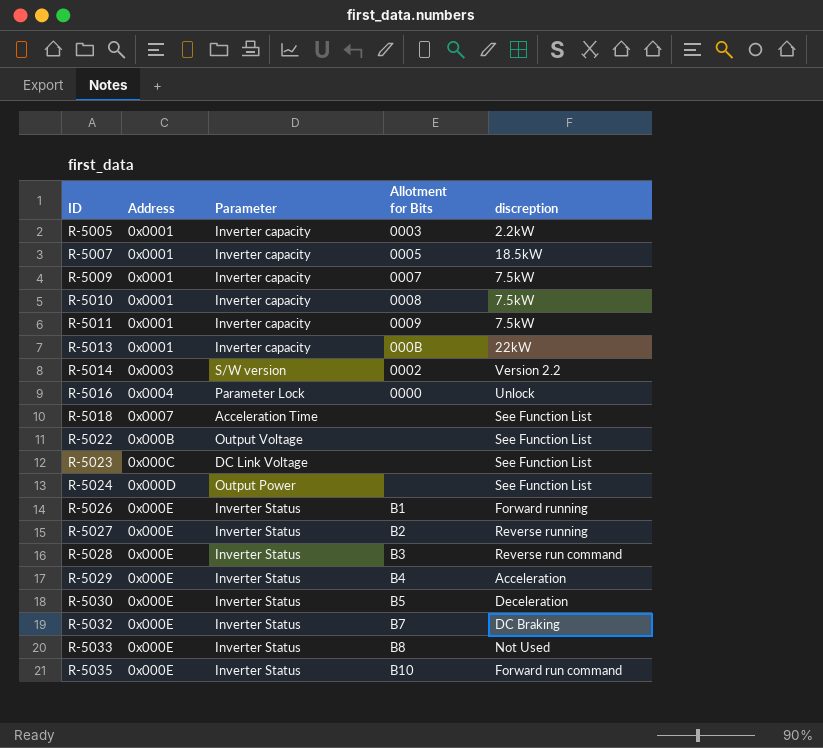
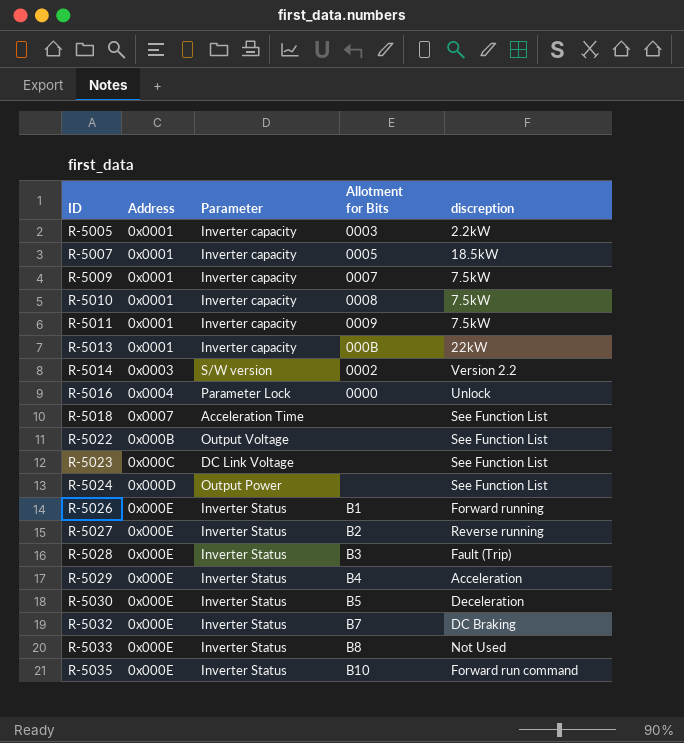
R-5028 | discreption: Reverse run command -> Fault (Trip)

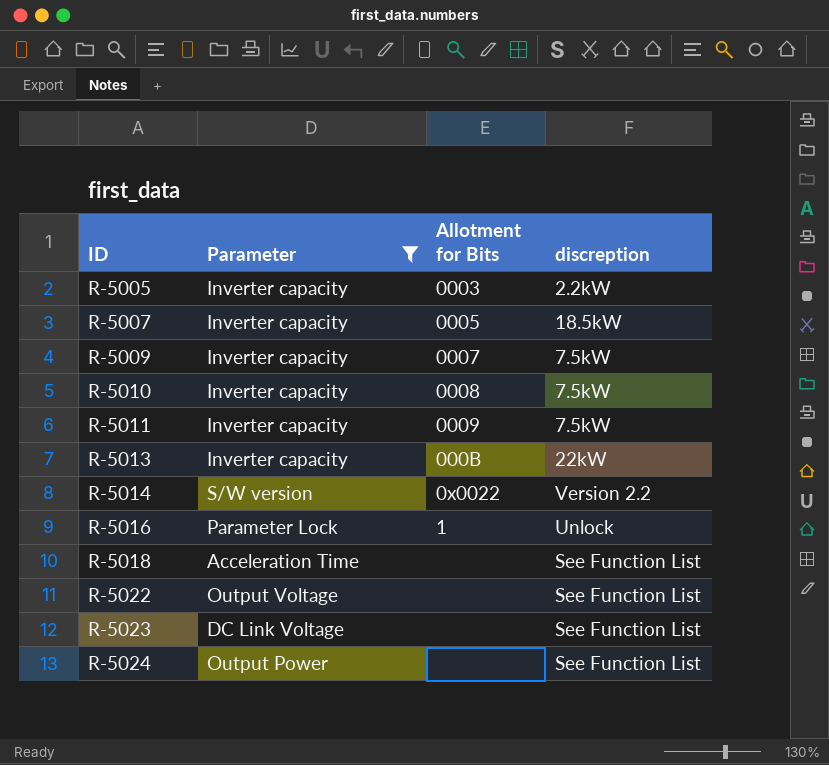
filter: none -> Parameter != Inverter Status
column Address | position: 2 -> none
R-5014 | Allotment for Bits: 0002 -> 0x0022
R-5016 | Allotment for Bits: 0000 -> 1

